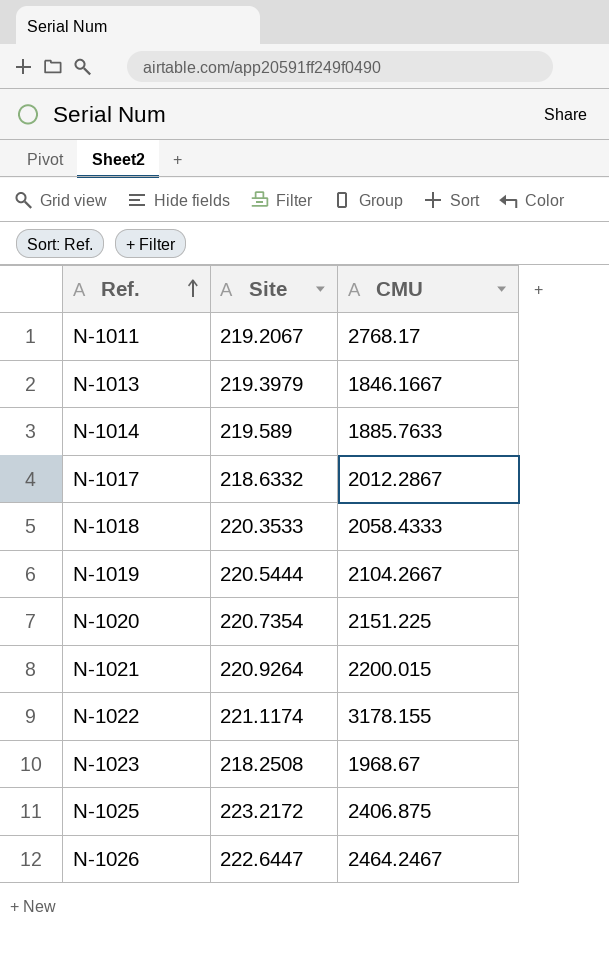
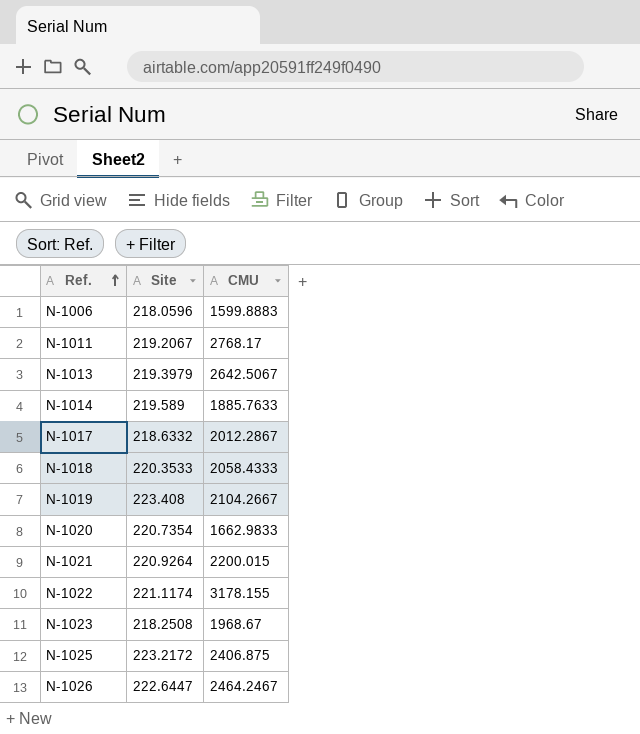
row N-1006: none -> 218.0596 | 1599.8883
N-1013 | CMU: 1846.1667 -> 2642.5067
N-1019 | Site: 220.5444 -> 223.408
N-1020 | CMU: 2151.225 -> 1662.9833

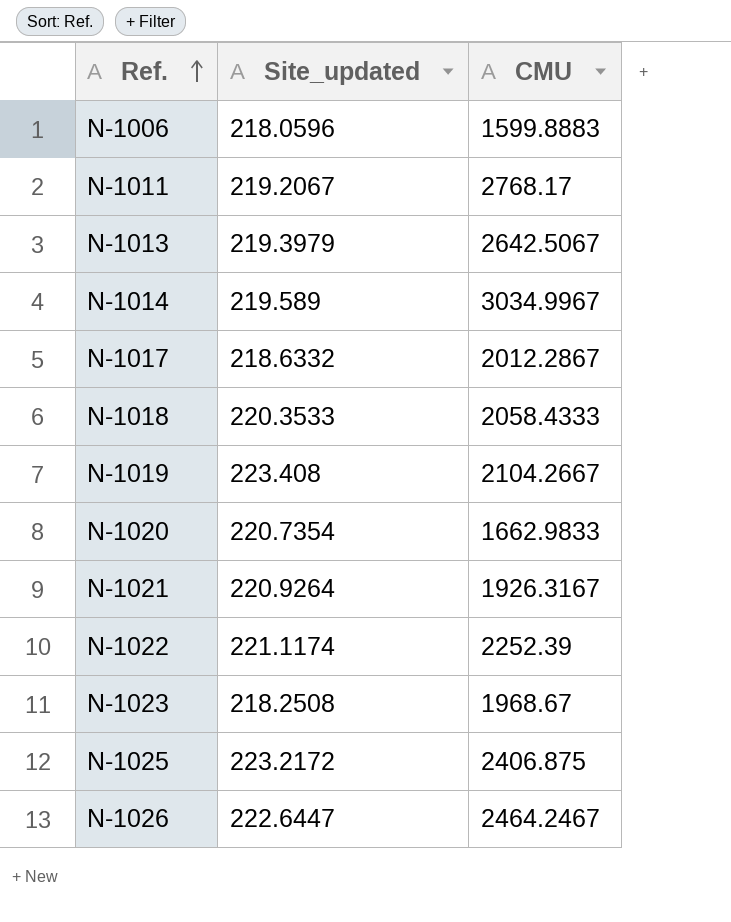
column name: Site -> Site_updated
N-1014 | CMU: 1885.7633 -> 3034.9967
N-1021 | CMU: 2200.015 -> 1926.3167
N-1022 | CMU: 3178.155 -> 2252.39

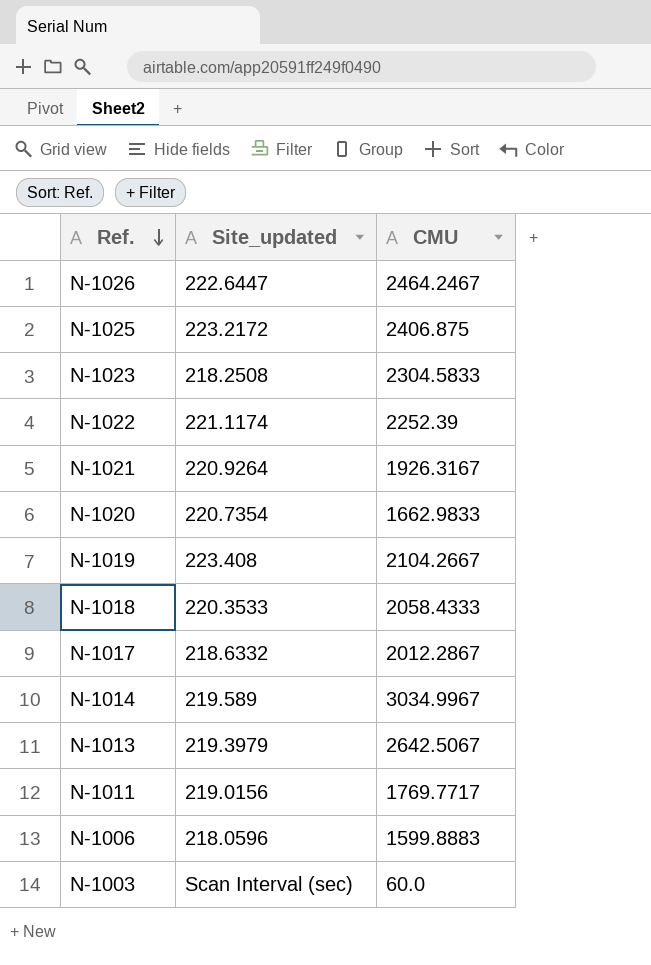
row order: Ref. ascending -> Ref. descending
N-1023 | CMU: 1968.67 -> 2304.5833
N-1011 | Site_updated: 219.2067 -> 219.0156
N-1011 | CMU: 2768.17 -> 1769.7717
row N-1003: none -> Scan Interval (sec) | 60.0

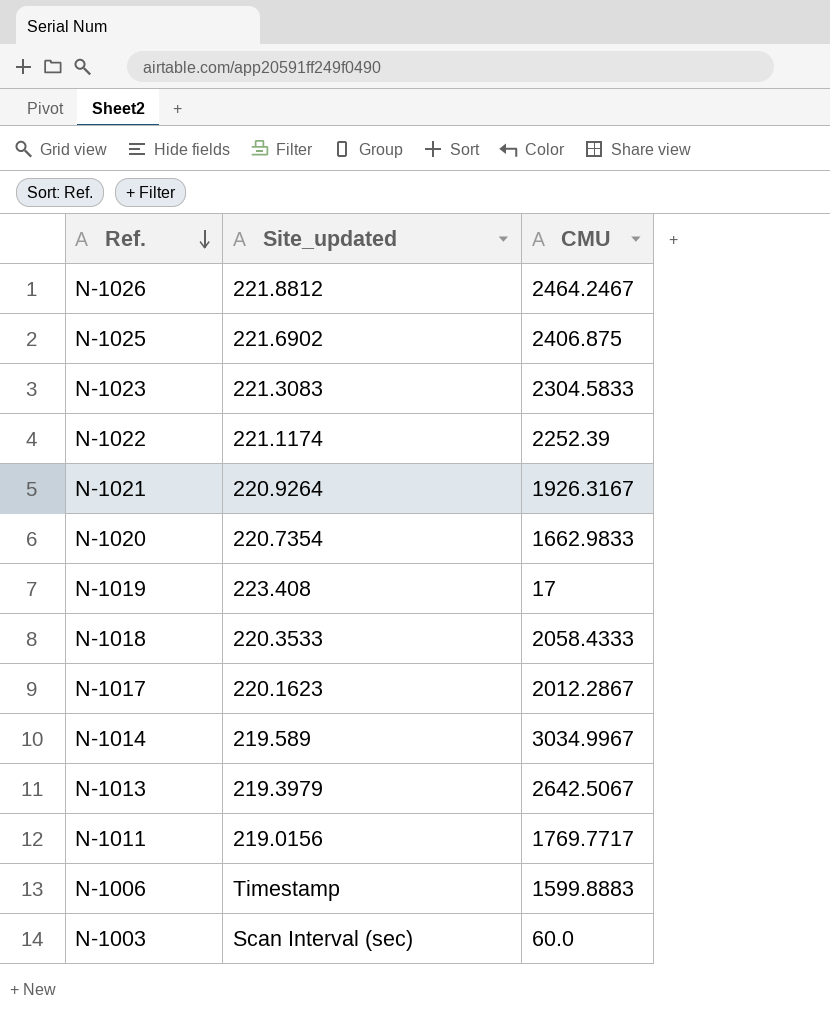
N-1026 | Site_updated: 222.6447 -> 221.8812
N-1025 | Site_updated: 223.2172 -> 221.6902
N-1023 | Site_updated: 218.2508 -> 221.3083
N-1019 | CMU: 2104.2667 -> 17
N-1017 | Site_updated: 218.6332 -> 220.1623
N-1006 | Site_updated: 218.0596 -> Timestamp

